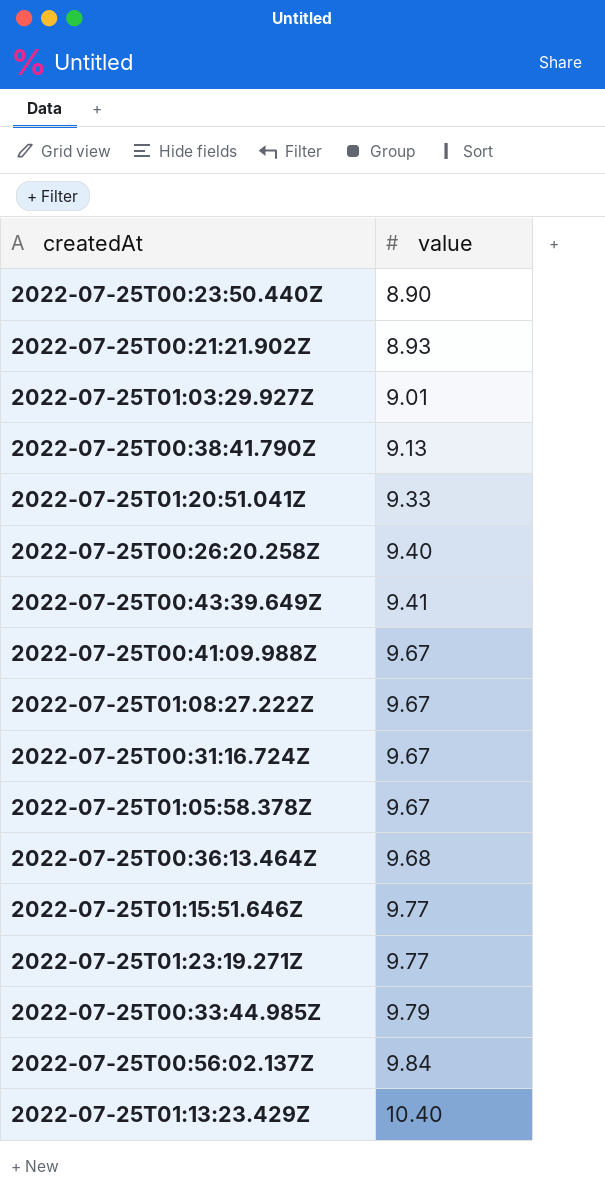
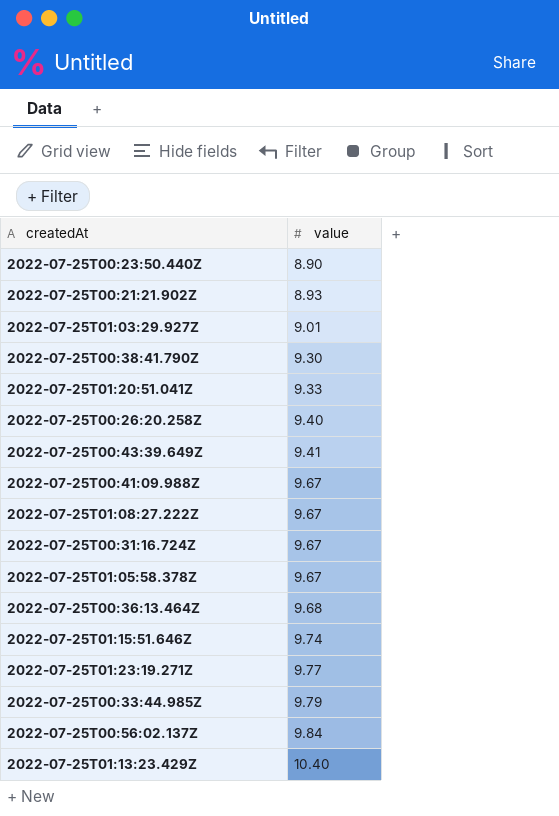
2022-07-25T00:38:41.790Z | value: 9.13 -> 9.30
2022-07-25T01:15:51.646Z | value: 9.77 -> 9.74

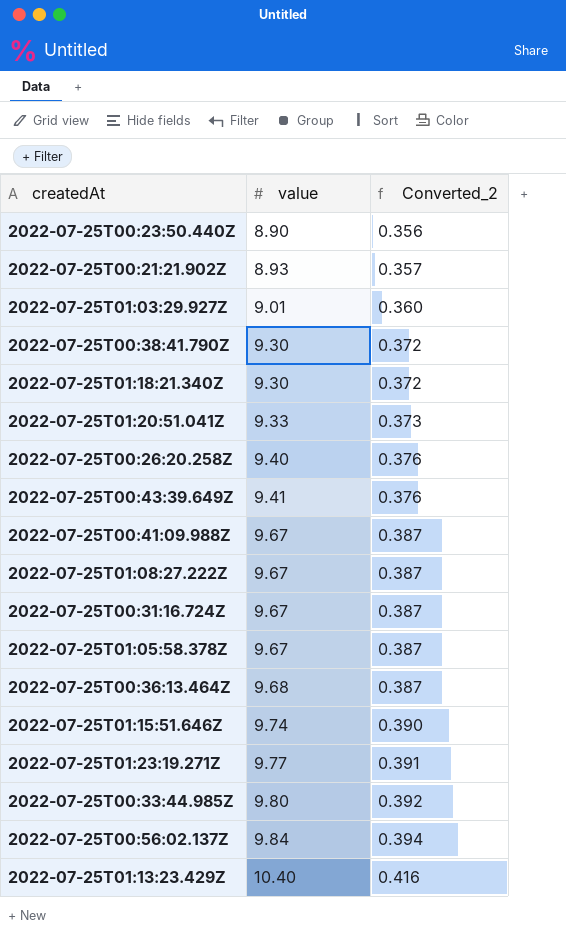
column Converted_2 | formula: none -> [value] * 0.04
row 2022-07-25T01:18:21.340Z: none -> 9.30 | 0.372
2022-07-25T00:33:44.985Z | value: 9.79 -> 9.80

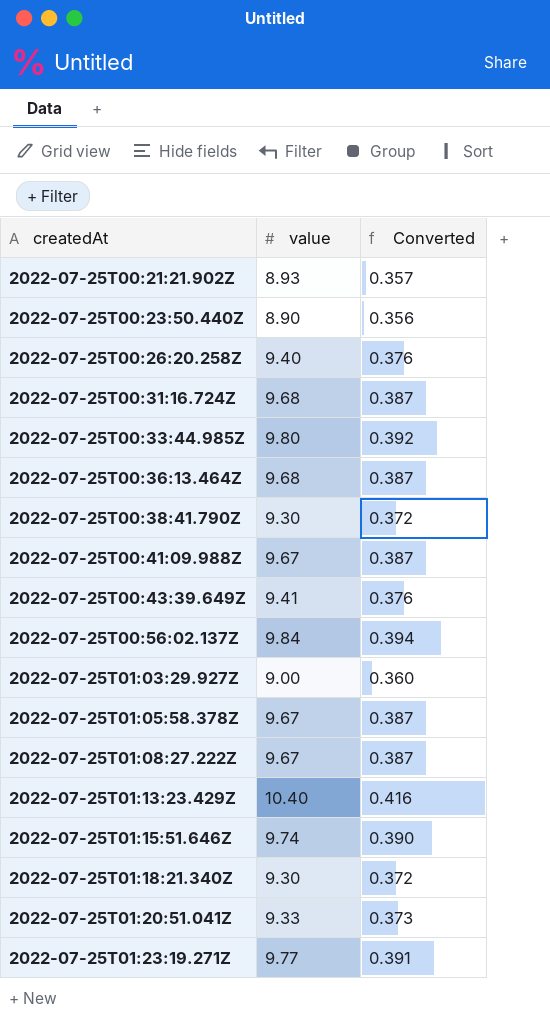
row order: value ascending -> createdAt ascending
column name: Converted_2 -> Converted
2022-07-25T00:31:16.724Z | value: 9.67 -> 9.68
2022-07-25T01:03:29.927Z | value: 9.01 -> 9.00

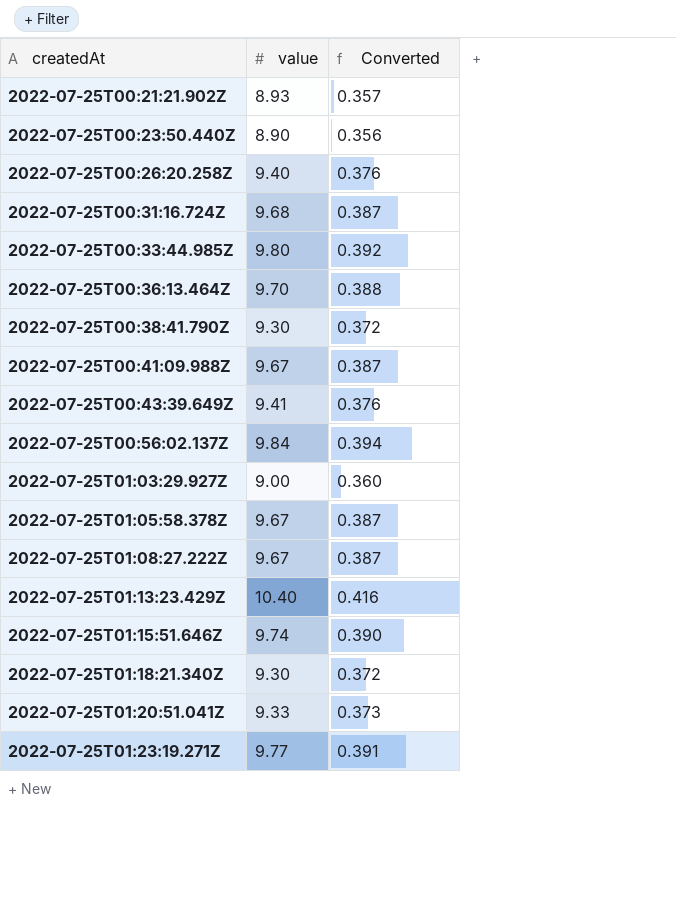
2022-07-25T00:36:13.464Z | value: 9.68 -> 9.70
2022-07-25T00:36:13.464Z | Converted: 0.387 -> 0.388

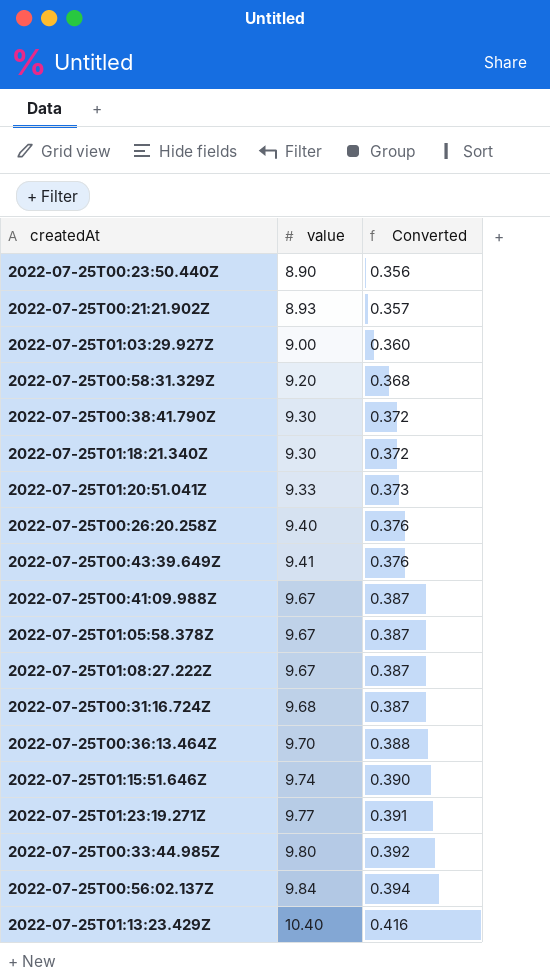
row order: createdAt ascending -> value ascending
row 2022-07-25T00:58:31.329Z: none -> 9.20 | 0.368

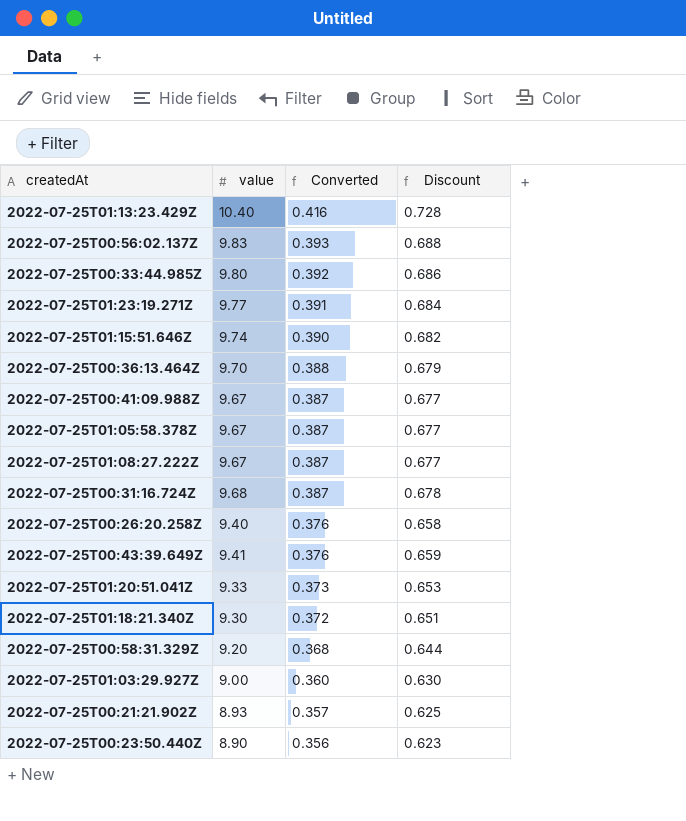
row order: value ascending -> Converted descending
column Discount | formula: none -> [value] * 0.07
row 2022-07-25T00:38:41.790Z: 9.30 | 0.372 -> none
2022-07-25T00:56:02.137Z | value: 9.84 -> 9.83
2022-07-25T00:56:02.137Z | Converted: 0.394 -> 0.393

